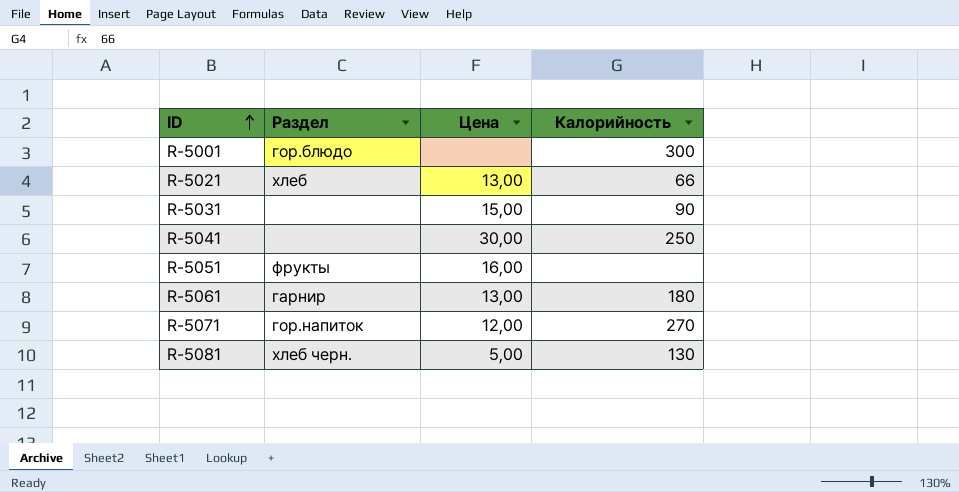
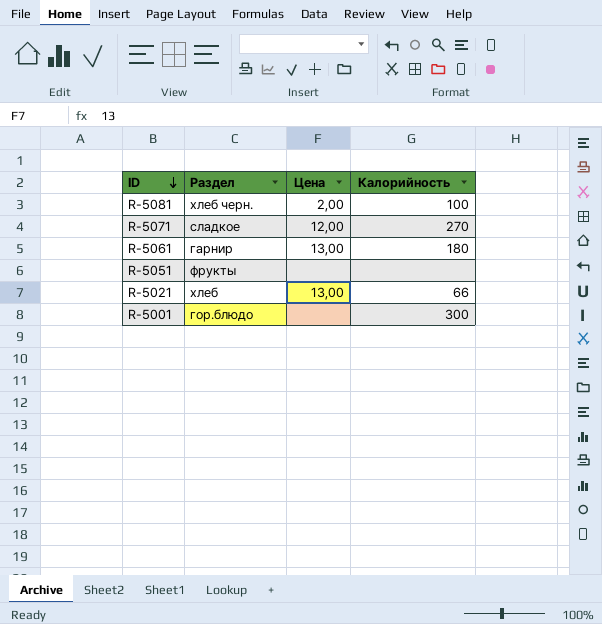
row order: ID ascending -> ID descending
row R-5031: none | 15,00 | 90 -> none
row R-5041: none | 30,00 | 250 -> none
R-5081 | Цена: 5,00 -> 2,00
R-5081 | Калорийность: 130 -> 100
R-5071 | Раздел: гор.напиток -> сладкое
R-5051 | Цена: 16,00 -> none

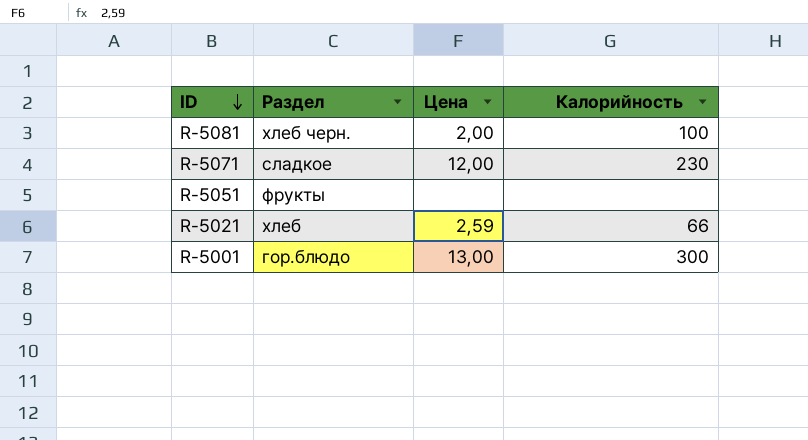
row R-5061: гарнир | 13,00 | 180 -> none
R-5071 | Калорийность: 270 -> 230
R-5021 | Цена: 13,00 -> 2,59
R-5001 | Цена: none -> 13,00

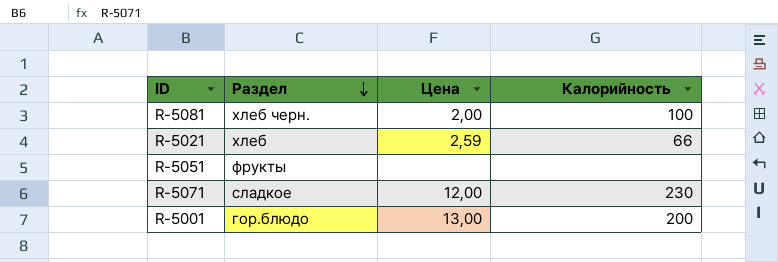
row order: ID descending -> Раздел descending
R-5001 | Калорийность: 300 -> 200

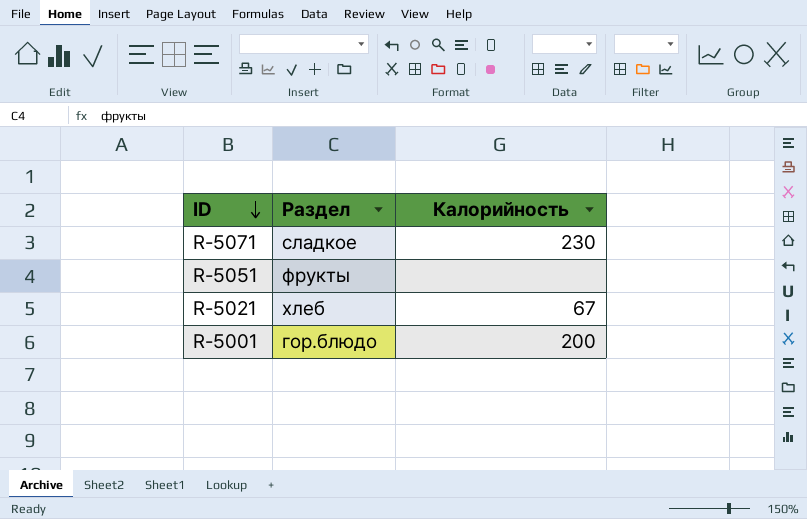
row order: Раздел descending -> ID descending
column Цена | position: 3 -> none
row R-5081: хлеб черн. | 2,00 | 100 -> none
R-5021 | Калорийность: 66 -> 67

